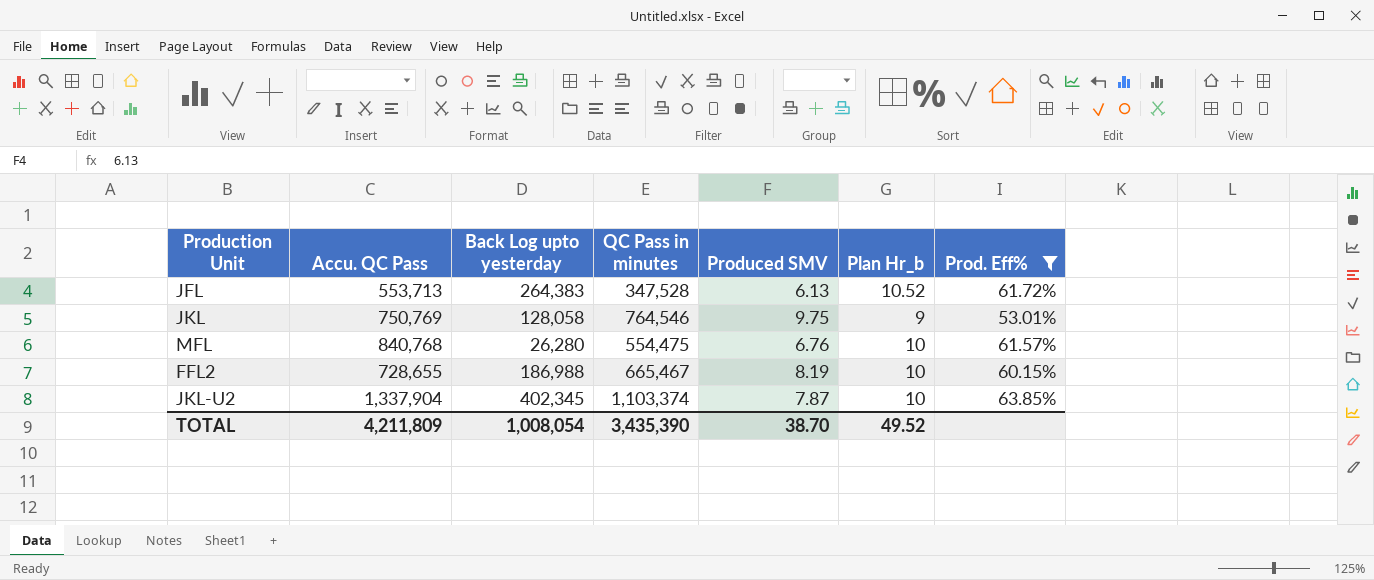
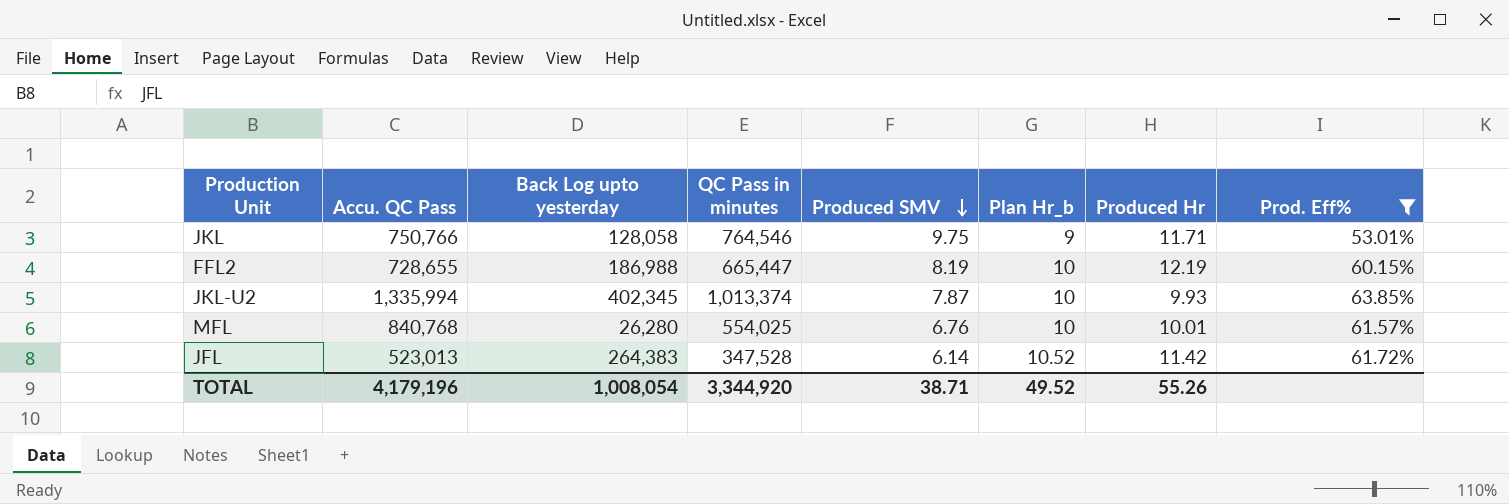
row order: none -> Produced SMV descending
column Produced Hr | position: none -> 7
JKL | Accu. QC Pass: 750,769 -> 750,766
FFL2 | QC Pass in minutes: 665,467 -> 665,447
JKL-U2 | Accu. QC Pass: 1,337,904 -> 1,335,994
JKL-U2 | QC Pass in minutes: 1,103,374 -> 1,013,374
MFL | QC Pass in minutes: 554,475 -> 554,025
JFL | Accu. QC Pass: 553,713 -> 523,013
JFL | Produced SMV: 6.13 -> 6.14
TOTAL | Accu. QC Pass: 4,211,809 -> 4,179,196
TOTAL | QC Pass in minutes: 3,435,390 -> 3,344,920
TOTAL | Produced SMV: 38.70 -> 38.71

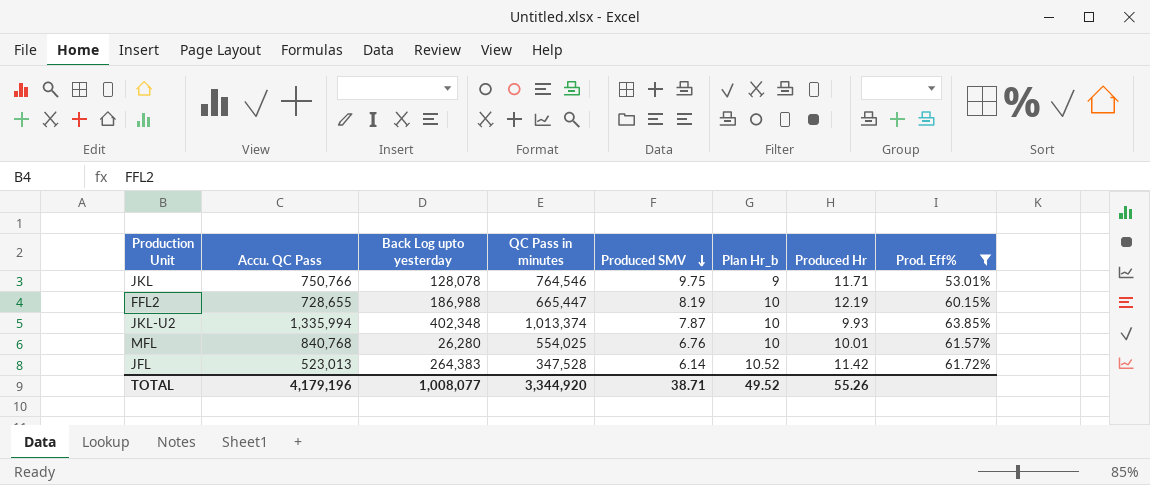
JKL | Back Log upto yesterday: 128,058 -> 128,078
JKL-U2 | Back Log upto yesterday: 402,345 -> 402,348
TOTAL | Back Log upto yesterday: 1,008,054 -> 1,008,077

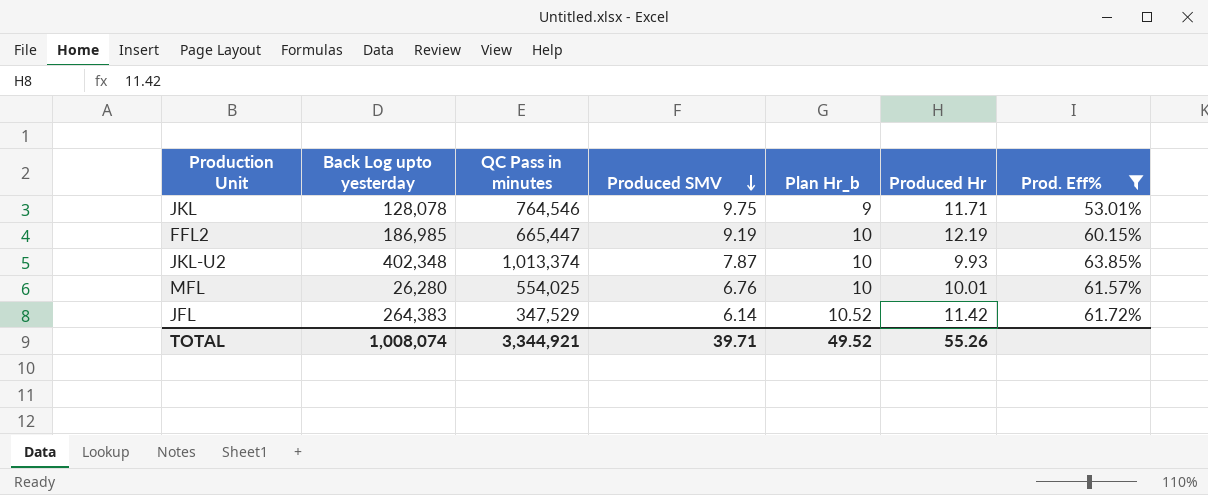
column Accu. QC Pass | position: 2 -> none
FFL2 | Back Log upto yesterday: 186,988 -> 186,985
FFL2 | Produced SMV: 8.19 -> 9.19
JFL | QC Pass in minutes: 347,528 -> 347,529
TOTAL | Back Log upto yesterday: 1,008,077 -> 1,008,074
TOTAL | QC Pass in minutes: 3,344,920 -> 3,344,921
TOTAL | Produced SMV: 38.71 -> 39.71

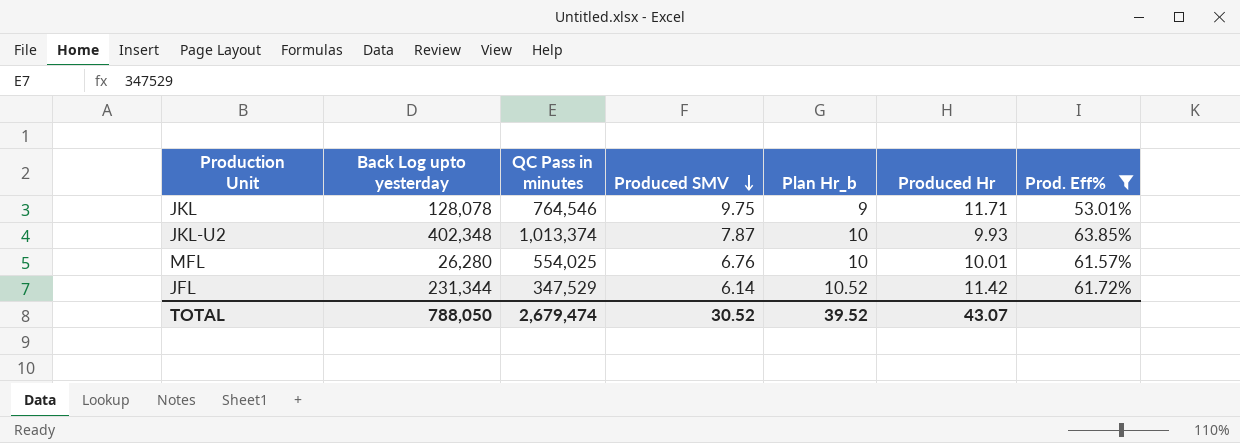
row FFL2: 186,985 | 665,447 | 9.19 | 10 | 12.19 | 60.15% -> none
JFL | Back Log upto yesterday: 264,383 -> 231,344
TOTAL | Back Log upto yesterday: 1,008,074 -> 788,050
TOTAL | QC Pass in minutes: 3,344,921 -> 2,679,474
TOTAL | Produced SMV: 39.71 -> 30.52
TOTAL | Plan Hr_b: 49.52 -> 39.52
TOTAL | Produced Hr: 55.26 -> 43.07

